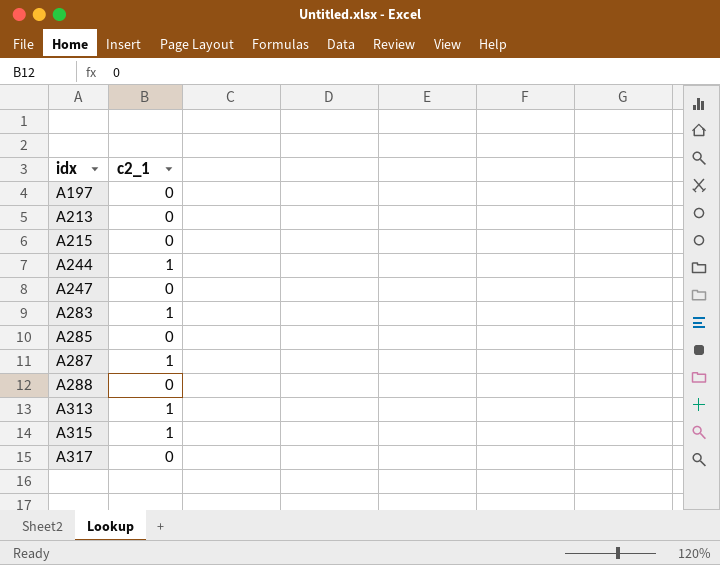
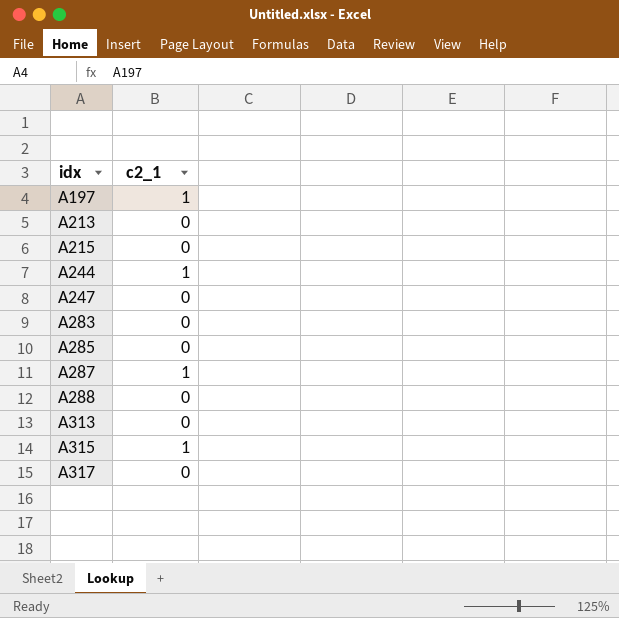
A197 | c2_1: 0 -> 1
A283 | c2_1: 1 -> 0
A313 | c2_1: 1 -> 0

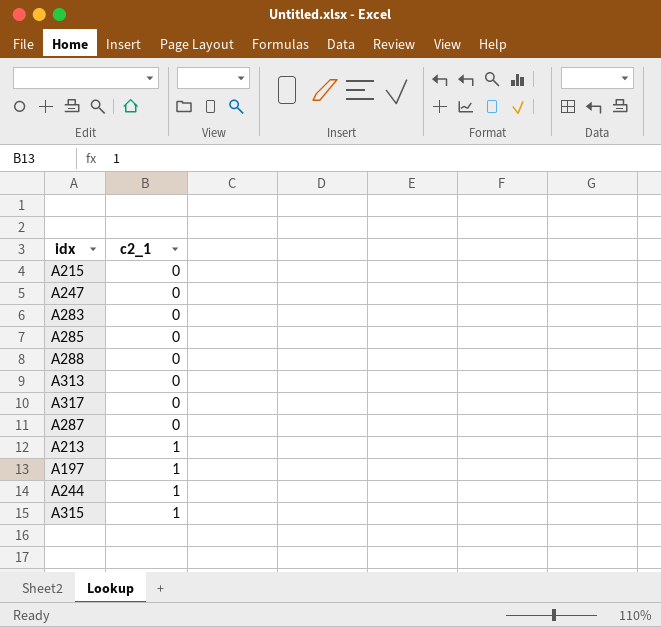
row order: idx ascending -> c2_1 ascending
A287 | c2_1: 1 -> 0
A213 | c2_1: 0 -> 1

